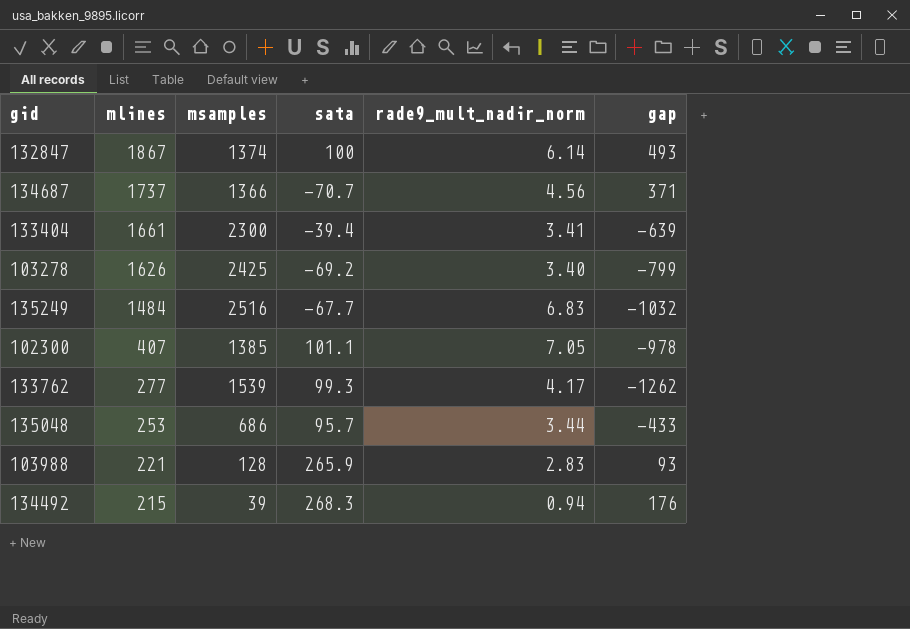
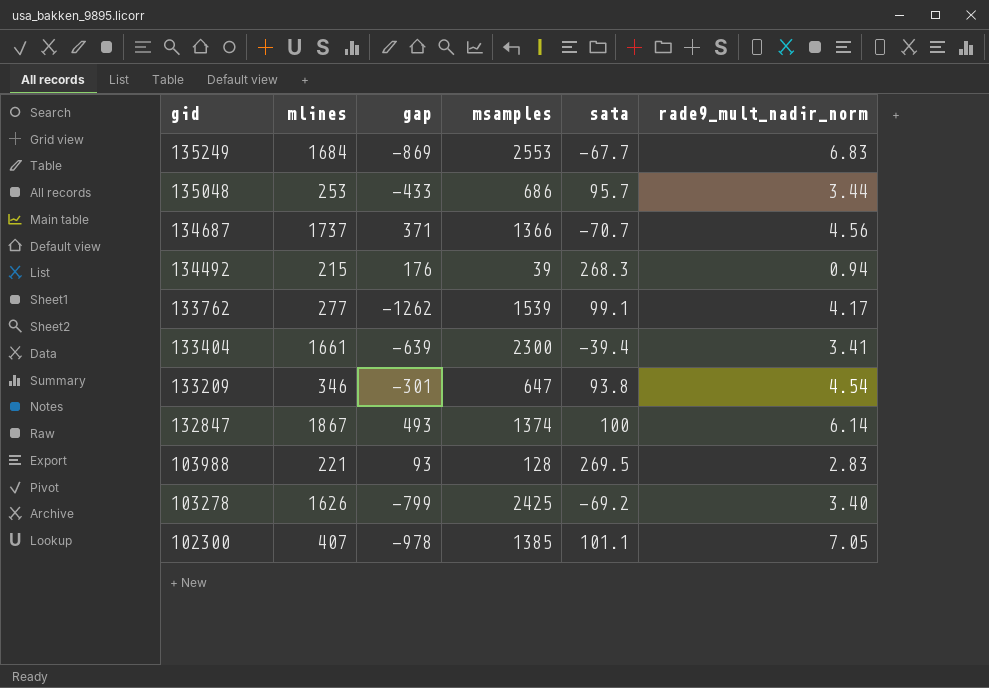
row order: mlines descending -> gid descending
column gap | position: 6 -> 3
135249 | mlines: 1484 -> 1684
135249 | gap: -1032 -> -869
135249 | msamples: 2516 -> 2553
133762 | sata: 99.3 -> 99.1
row 133209: none -> 346 | -301 | 647 | 93.8 | 4.54
103988 | sata: 265.9 -> 269.5

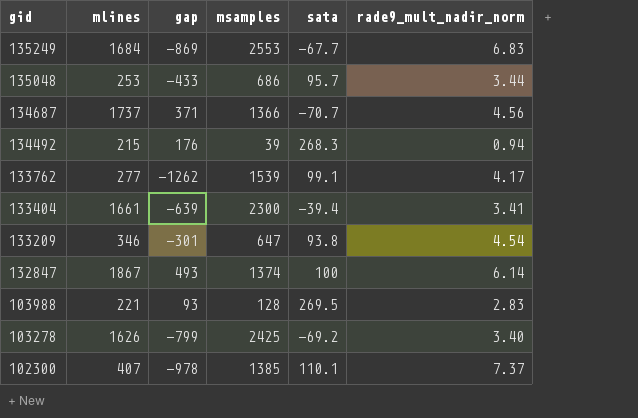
102300 | sata: 101.1 -> 110.1
102300 | rade9_mult_nadir_norm: 7.05 -> 7.37

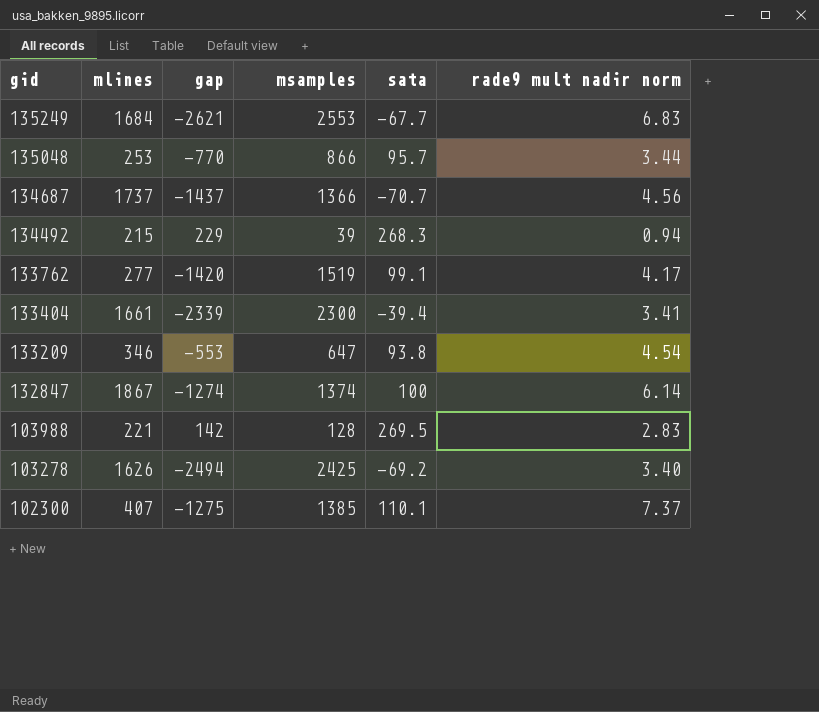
column gap | formula: [mlines] - [msamples] -> [sata] - [msamples]
column name: rade9_mult_nadir_norm -> rade9 mult nadir norm
135048 | msamples: 686 -> 866
133762 | msamples: 1539 -> 1519

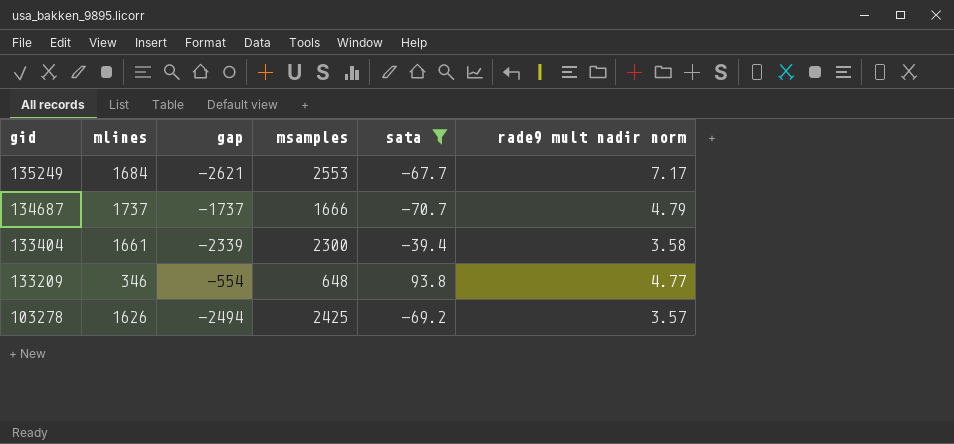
filter: none -> sata <= 93.8
135249 | rade9 mult nadir norm: 6.83 -> 7.17
134687 | gap: -1437 -> -1737
134687 | msamples: 1366 -> 1666
134687 | rade9 mult nadir norm: 4.56 -> 4.79
133404 | rade9 mult nadir norm: 3.41 -> 3.58
133209 | gap: -553 -> -554
133209 | msamples: 647 -> 648
133209 | rade9 mult nadir norm: 4.54 -> 4.77
103278 | rade9 mult nadir norm: 3.40 -> 3.57

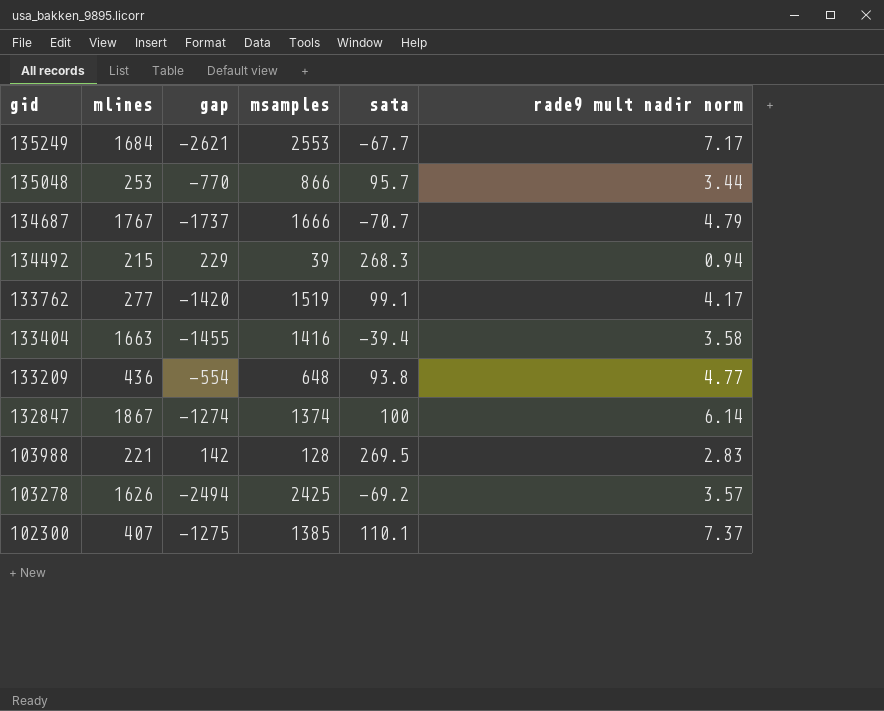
filter: sata <= 93.8 -> none
134687 | mlines: 1737 -> 1767
133404 | mlines: 1661 -> 1663
133404 | gap: -2339 -> -1455
133404 | msamples: 2300 -> 1416
133209 | mlines: 346 -> 436

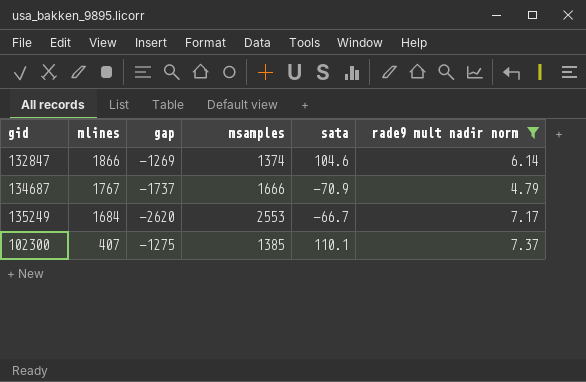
filter: none -> rade9 mult nadir norm >= 4.79
row order: gid descending -> mlines descending
132847 | mlines: 1867 -> 1866
132847 | gap: -1274 -> -1269
132847 | sata: 100 -> 104.6
134687 | sata: -70.7 -> -70.9
135249 | gap: -2621 -> -2620
135249 | sata: -67.7 -> -66.7

